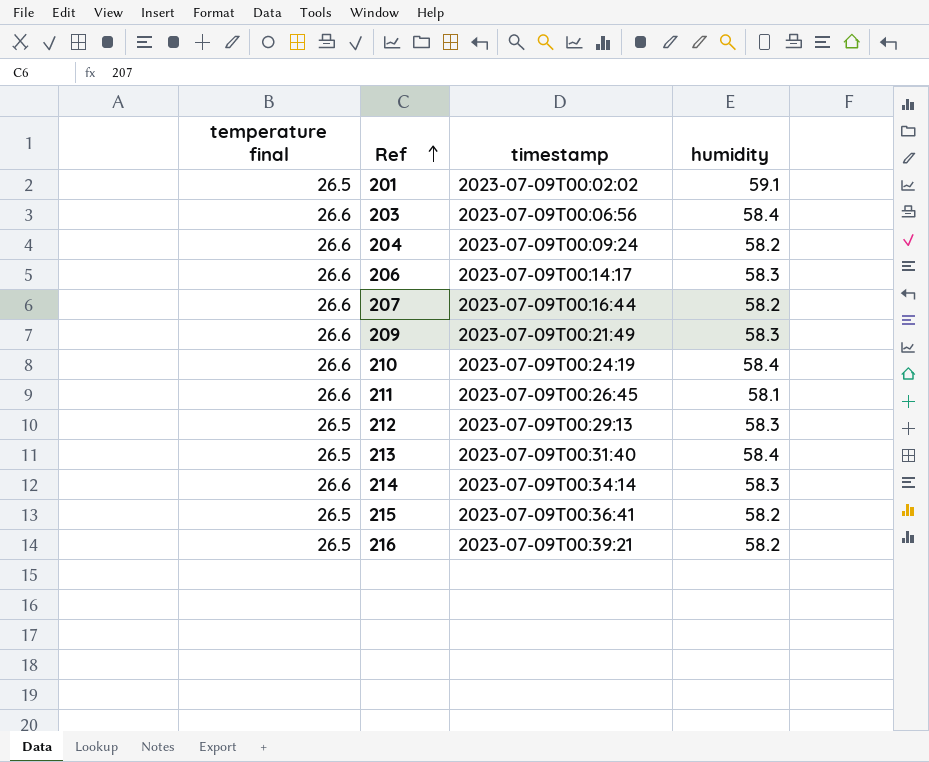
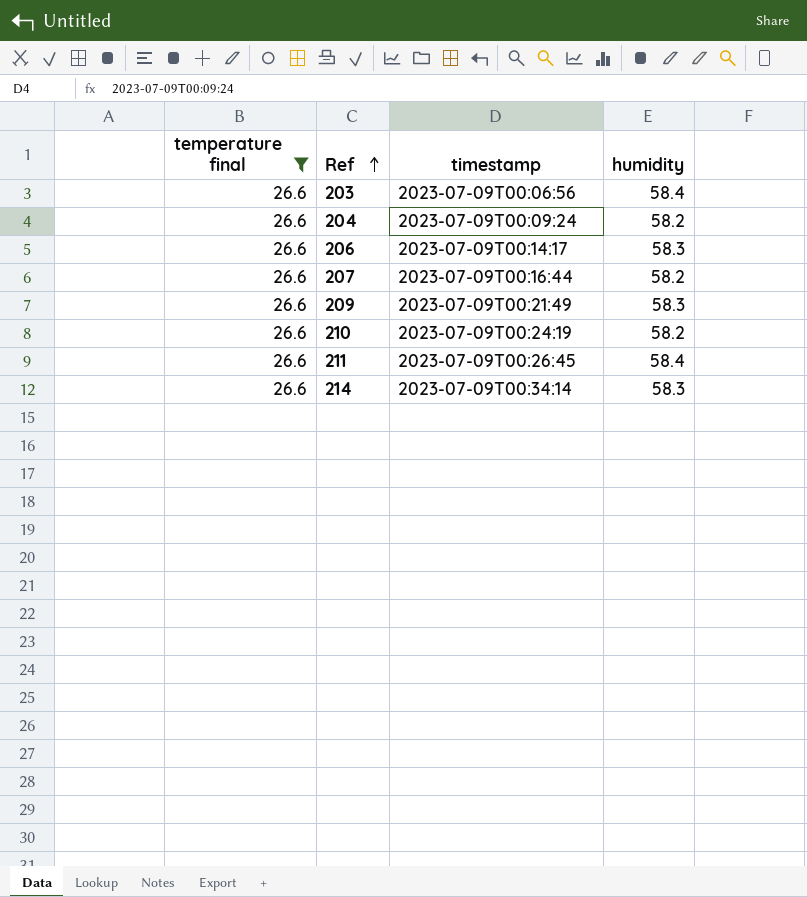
filter: none -> temperature final = 26.6
210 | humidity: 58.4 -> 58.2
211 | humidity: 58.1 -> 58.4

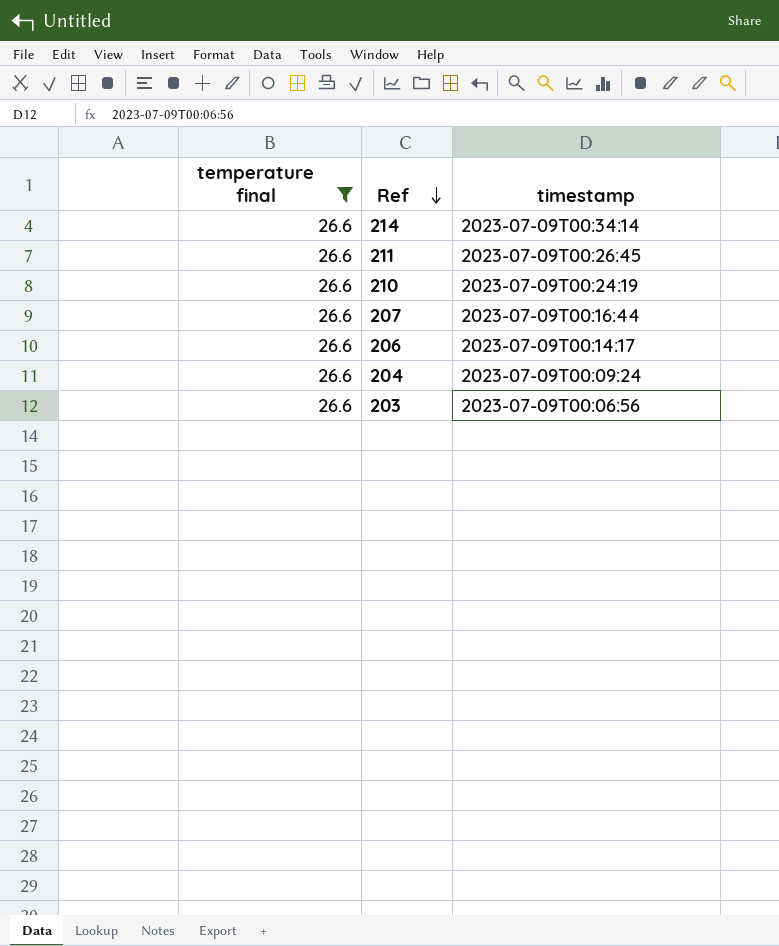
row order: Ref ascending -> Ref descending
column humidity | position: 4 -> none
row 209: 26.6 | 2023-07-09T00:21:49 | 58.3 -> none

